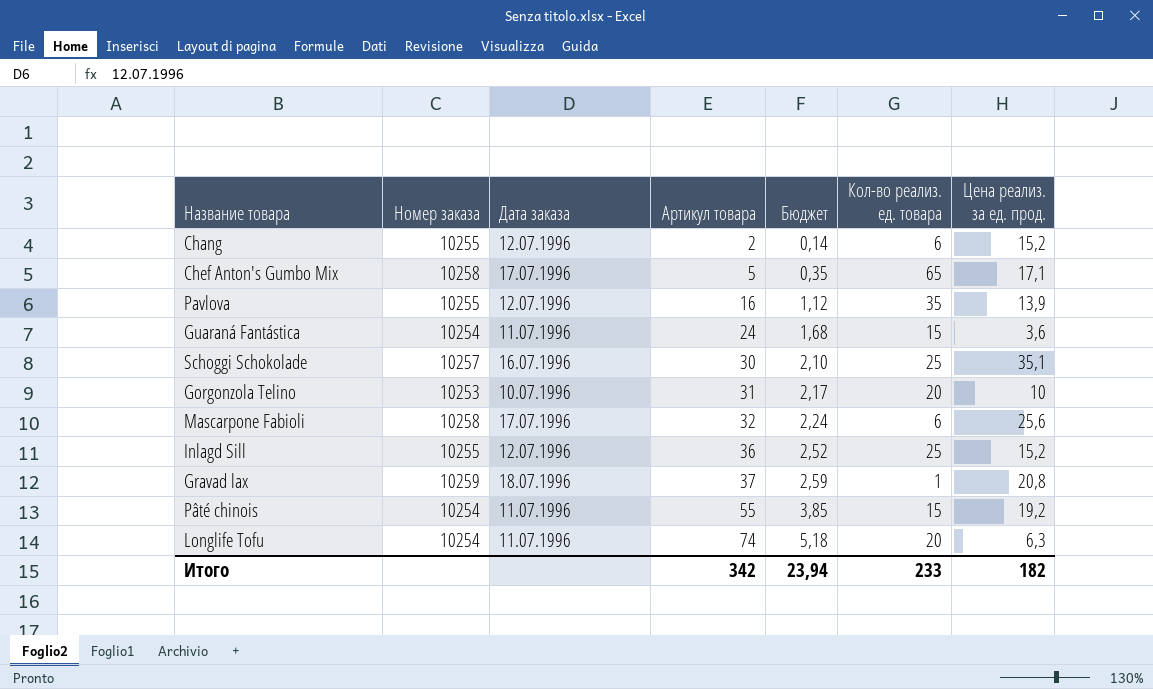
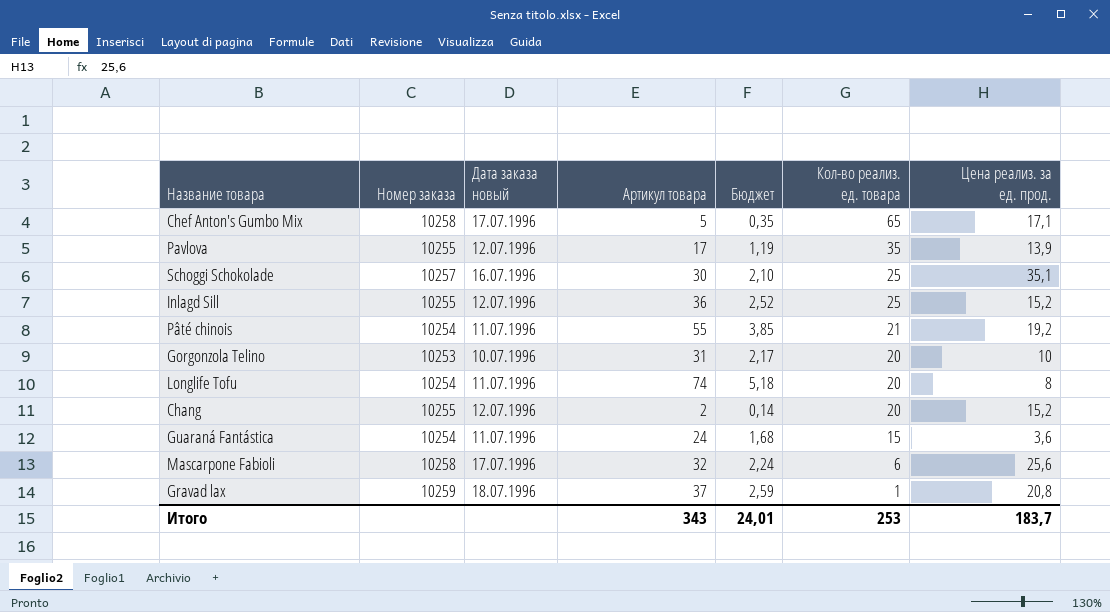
row order: Артикул товара ascending -> Кол-во реализ. ед. товара descending
column name: Дата заказа -> Дата заказа новый
Pavlova | Артикул товара: 16 -> 17
Pavlova | Бюджет: 1,12 -> 1,19
Pâté chinois | Кол-во реализ. ед. товара: 15 -> 21
Longlife Tofu | Цена реализ. за ед. прод.: 6,3 -> 8
Chang | Кол-во реализ. ед. товара: 6 -> 20
Итого | Артикул товара: 342 -> 343
Итого | Бюджет: 23,94 -> 24,01
Итого | Кол-во реализ. ед. товара: 233 -> 253
Итого | Цена реализ. за ед. прод.: 182 -> 183,7

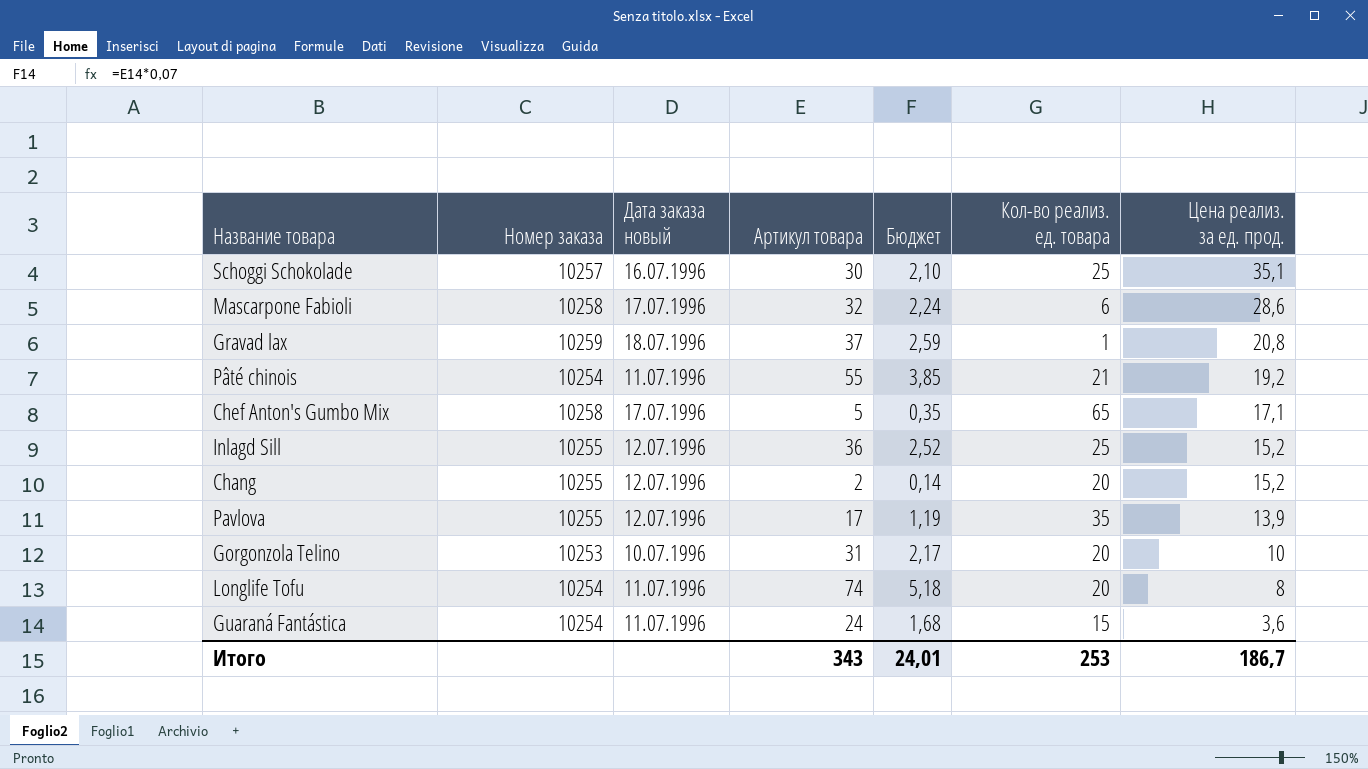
row order: Кол-во реализ. ед. товара descending -> Цена реализ. за ед. прод. descending
Mascarpone Fabioli | Цена реализ. за ед. прод.: 25,6 -> 28,6
Итого | Цена реализ. за ед. прод.: 183,7 -> 186,7

